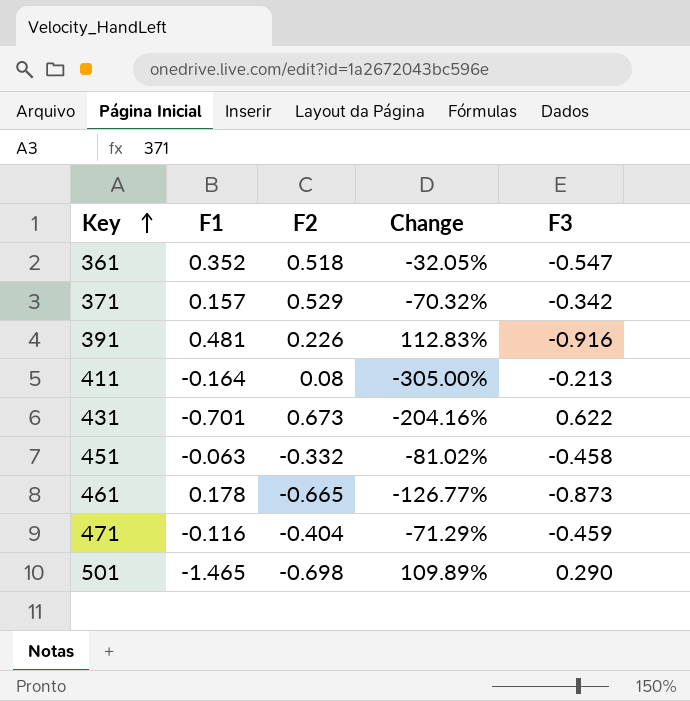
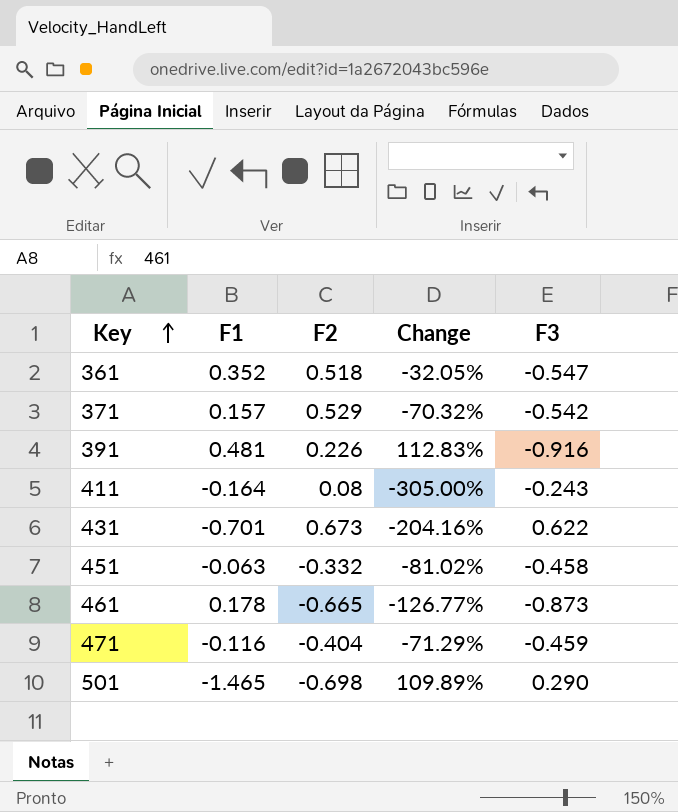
371 | F3: -0.342 -> -0.542
411 | F3: -0.213 -> -0.243

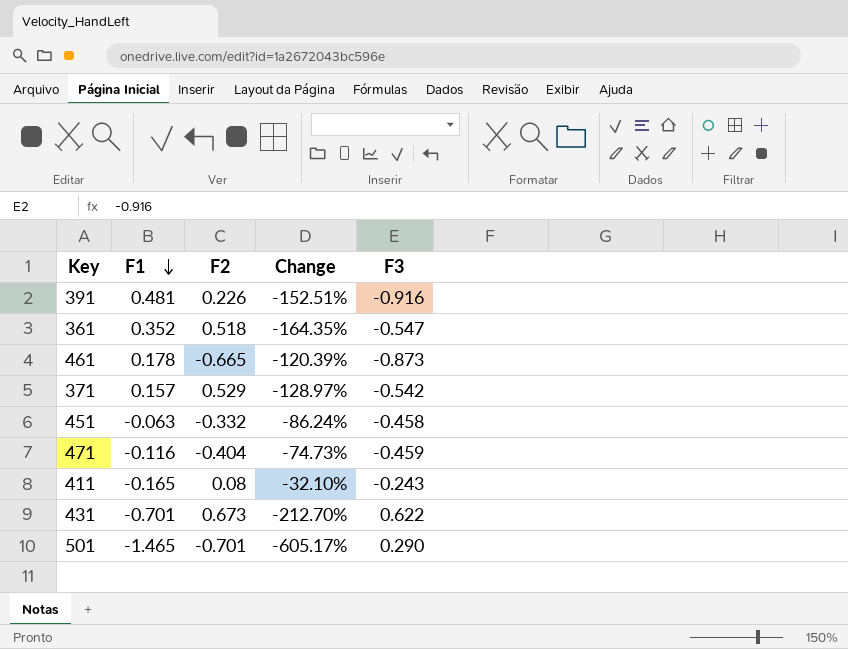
row order: Key ascending -> F1 descending
column Change | formula: ([F1] - [F2]) / [F2] -> ([F1] - [F3]) / [F3]
411 | F1: -0.164 -> -0.165
501 | F2: -0.698 -> -0.701

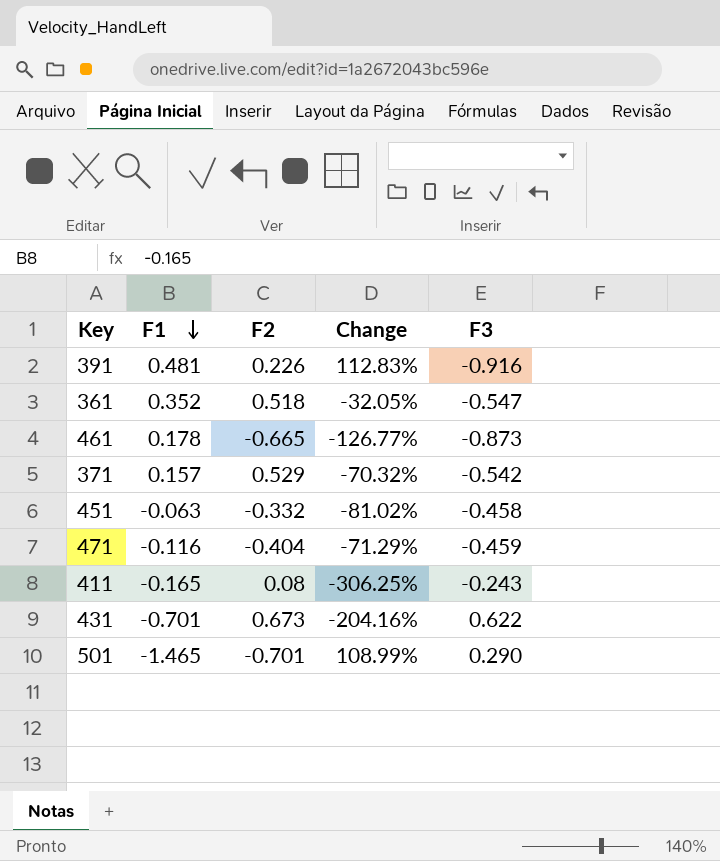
column Change | formula: ([F1] - [F3]) / [F3] -> ([F1] - [F2]) / [F2]

